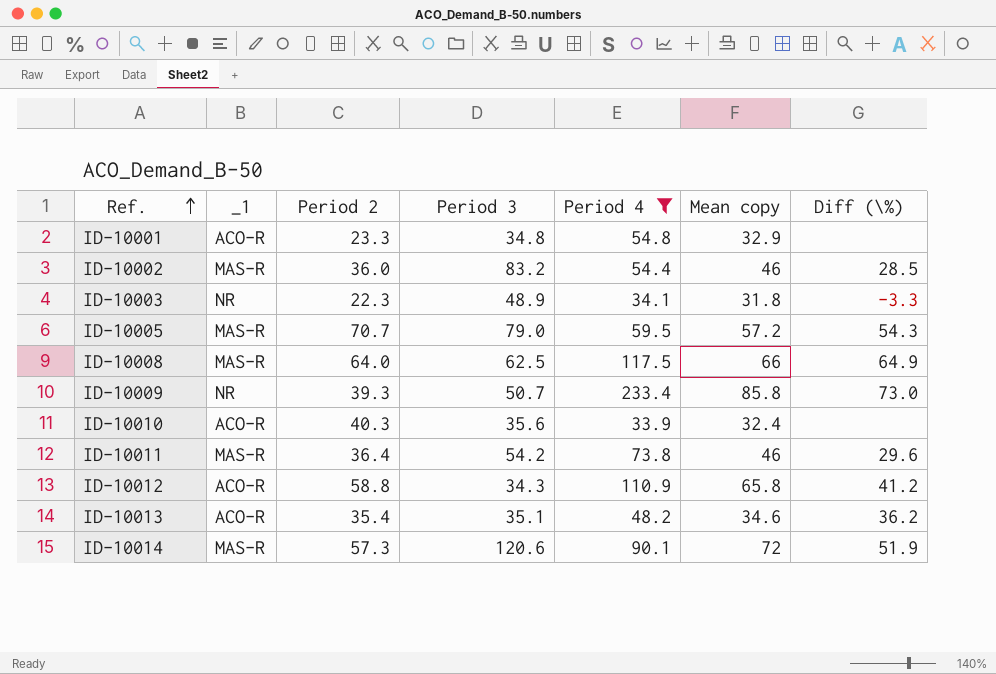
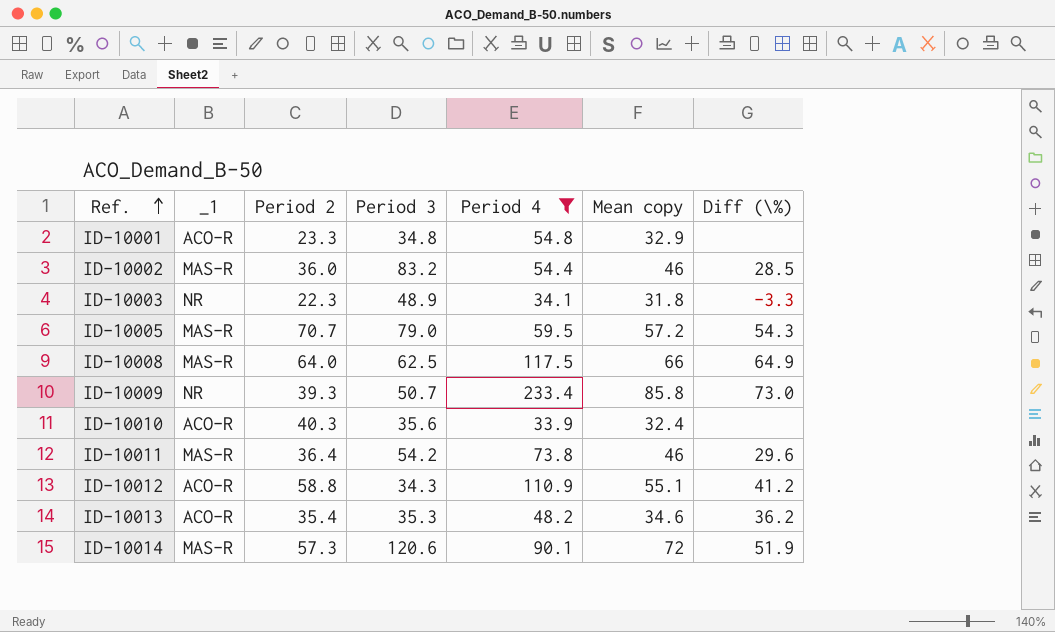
ID-10012 | Mean copy: 65.8 -> 55.1
ID-10013 | Period 3: 35.1 -> 35.3

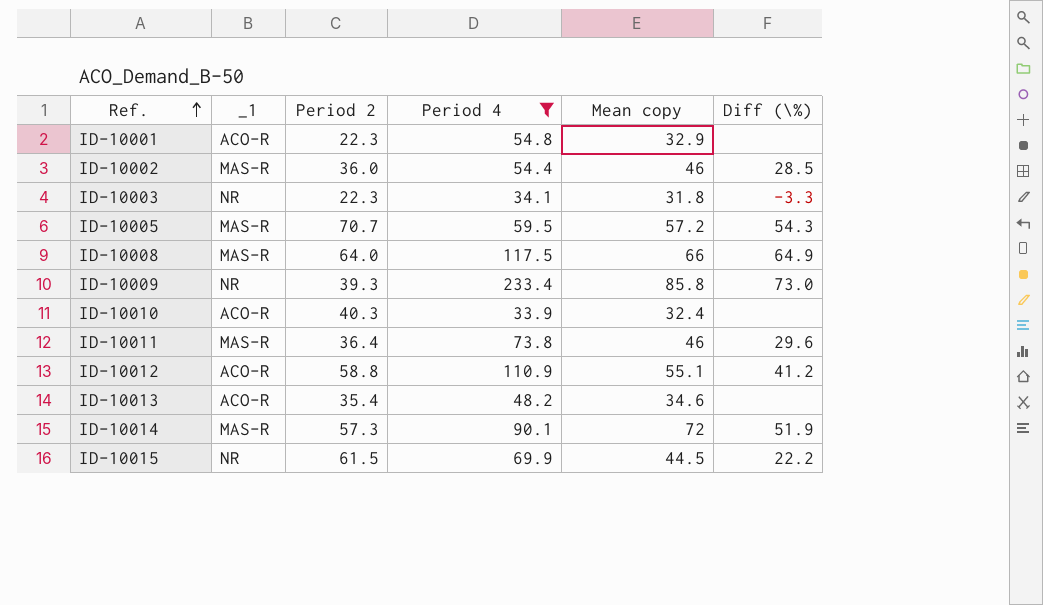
column Period 3 | position: 4 -> none
ID-10001 | Period 2: 23.3 -> 22.3
ID-10013 | Diff (\%): 36.2 -> none
row ID-10015: none -> NR | 61.5 | 69.9 | 44.5 | 22.2

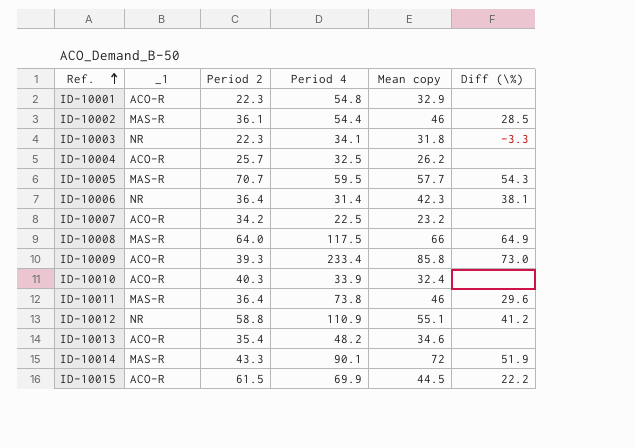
filter: Period 4 >= 33.9 -> none
ID-10002 | Period 2: 36.0 -> 36.1
ID-10005 | Mean copy: 57.2 -> 57.7
ID-10009 | _1: NR -> ACO-R
ID-10012 | _1: ACO-R -> NR
ID-10014 | Period 2: 57.3 -> 43.3
ID-10015 | _1: NR -> ACO-R

